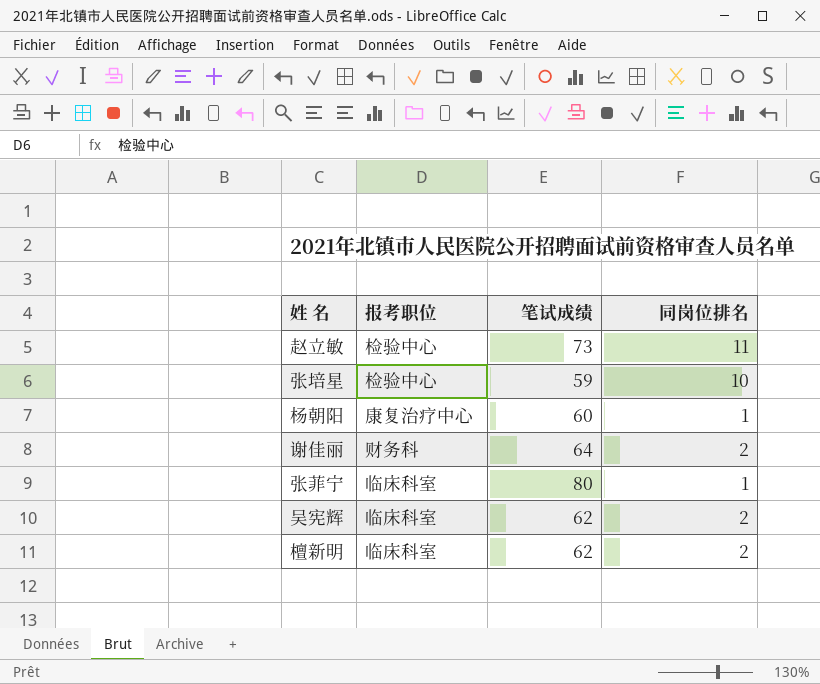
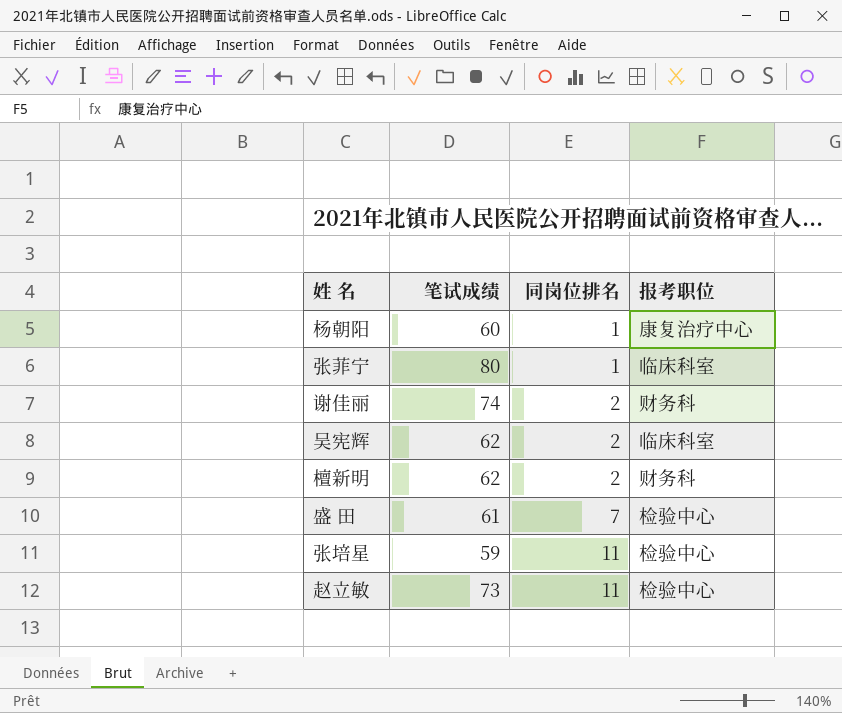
row order: none -> 同岗位排名 ascending
column 报考职位 | position: 2 -> 4
谢佳丽 | 笔试成绩: 64 -> 74
檀新明 | 报考职位: 临床科室 -> 财务科
row 盛 田: none -> 61 | 7 | 检验中心
张培星 | 同岗位排名: 10 -> 11

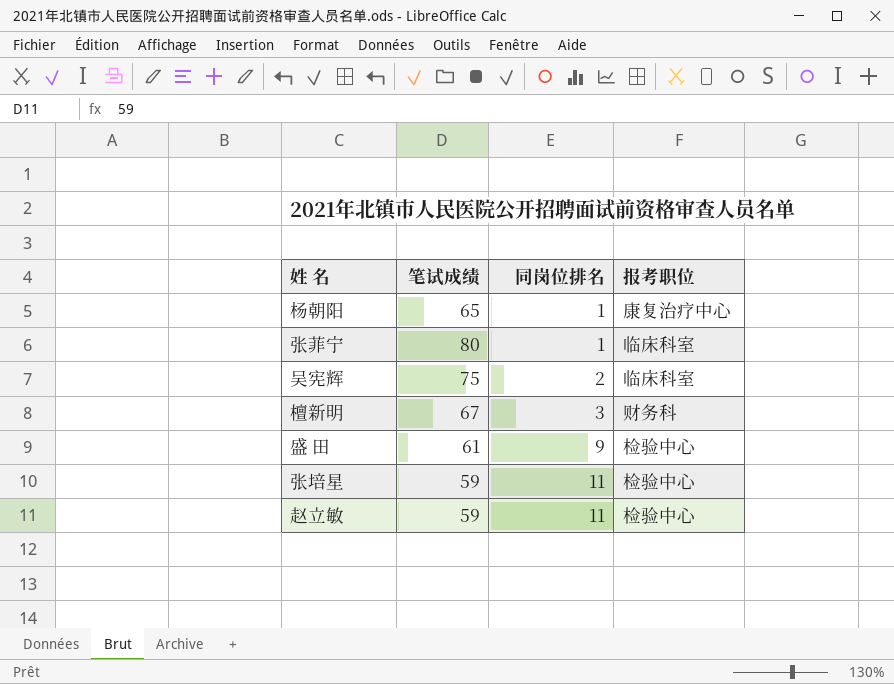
row 谢佳丽: 74 | 2 | 财务科 -> none
杨朝阳 | 笔试成绩: 60 -> 65
吴宪辉 | 笔试成绩: 62 -> 75
檀新明 | 笔试成绩: 62 -> 67
檀新明 | 同岗位排名: 2 -> 3
盛 田 | 同岗位排名: 7 -> 9
赵立敏 | 笔试成绩: 73 -> 59

